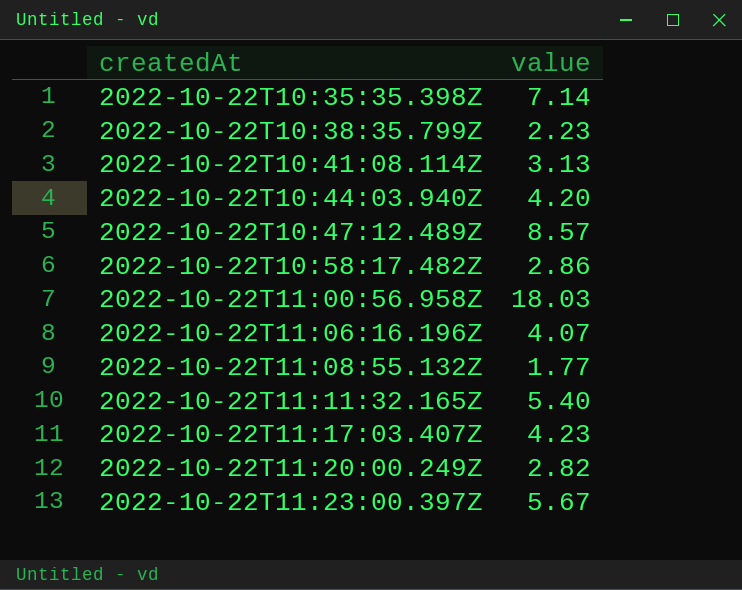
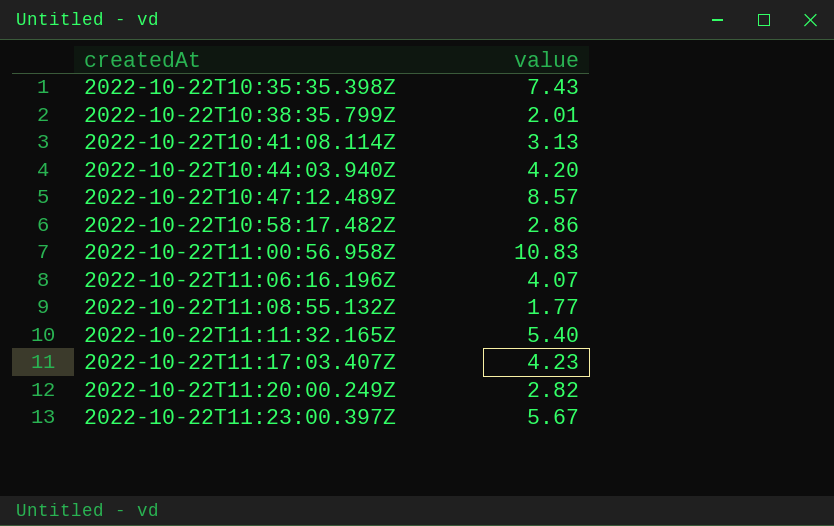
2022-10-22T10:35:35.398Z | value: 7.14 -> 7.43
2022-10-22T10:38:35.799Z | value: 2.23 -> 2.01
2022-10-22T11:00:56.958Z | value: 18.03 -> 10.83

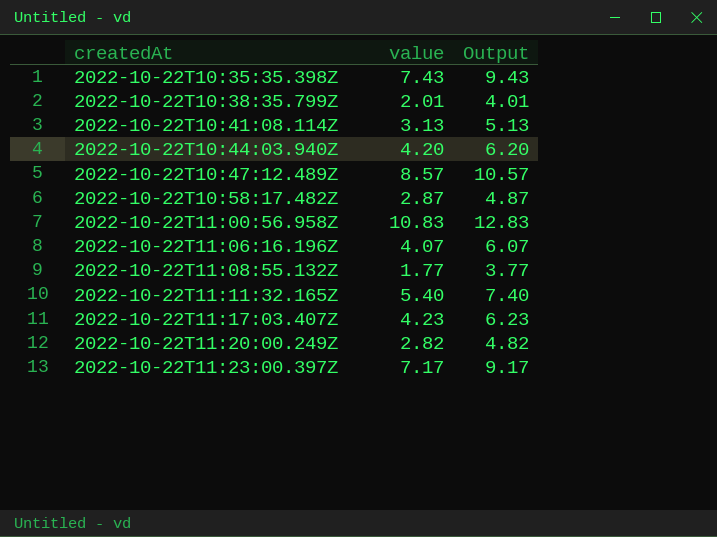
column Output | formula: none -> [value] + 2
2022-10-22T10:58:17.482Z | value: 2.86 -> 2.87
2022-10-22T11:23:00.397Z | value: 5.67 -> 7.17

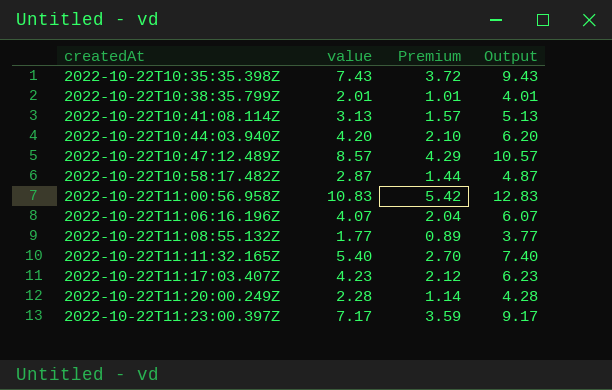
column Premium | formula: none -> [value] * 0.5
2022-10-22T11:20:00.249Z | value: 2.82 -> 2.28
2022-10-22T11:20:00.249Z | Output: 4.82 -> 4.28

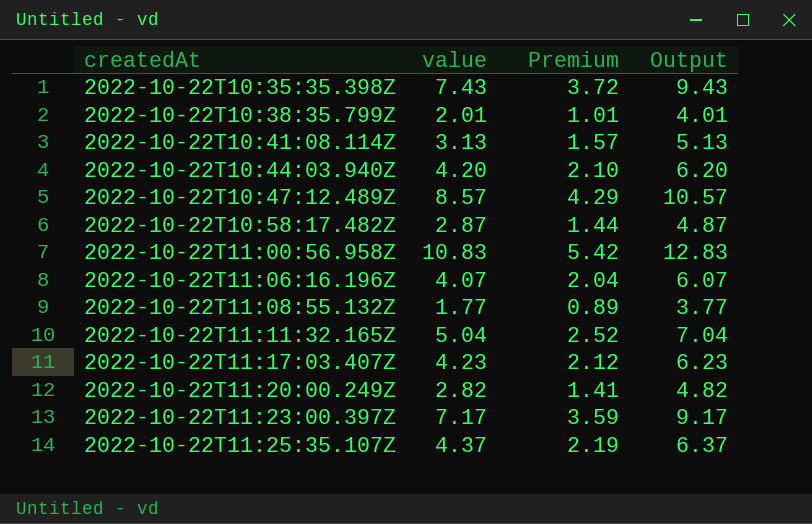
2022-10-22T11:11:32.165Z | value: 5.40 -> 5.04
2022-10-22T11:11:32.165Z | Premium: 2.70 -> 2.52
2022-10-22T11:11:32.165Z | Output: 7.40 -> 7.04
2022-10-22T11:20:00.249Z | value: 2.28 -> 2.82
2022-10-22T11:20:00.249Z | Premium: 1.14 -> 1.41
2022-10-22T11:20:00.249Z | Output: 4.28 -> 4.82
row 2022-10-22T11:25:35.107Z: none -> 4.37 | 2.19 | 6.37

